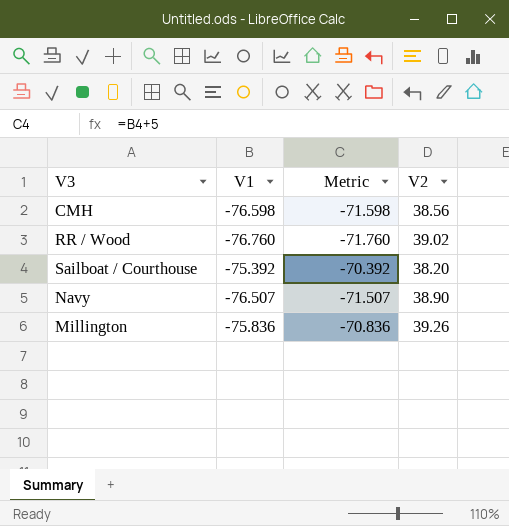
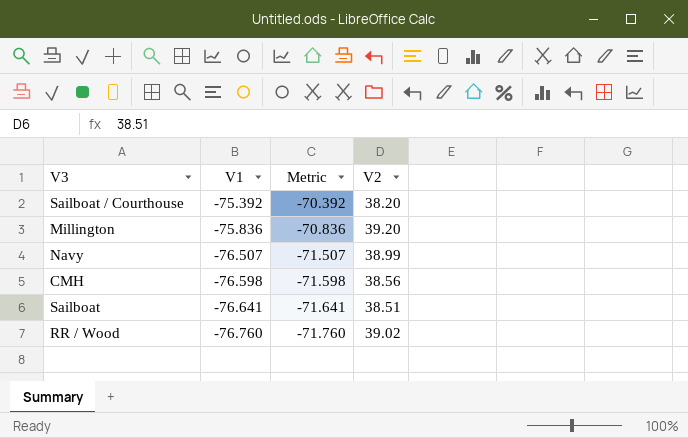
row order: none -> V1 descending
Millington | V2: 39.26 -> 39.20
Navy | V2: 38.90 -> 38.99
row Sailboat: none -> -76.641 | -71.641 | 38.51

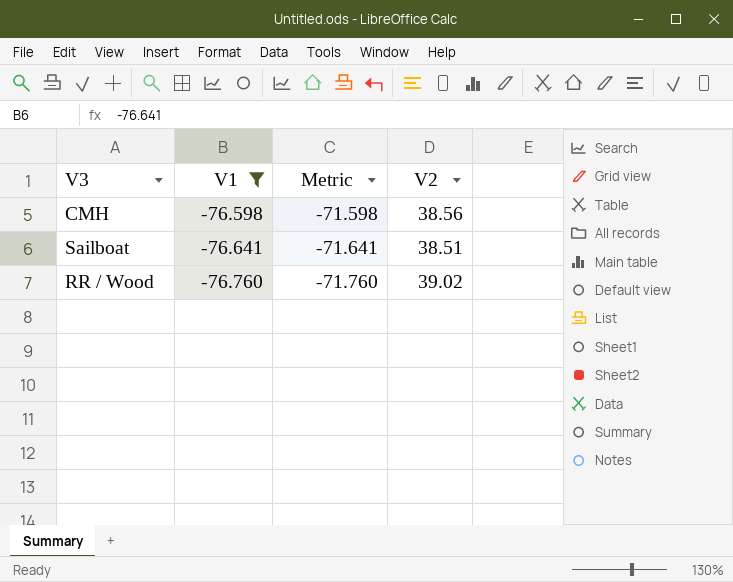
filter: none -> V1 <= -76.598

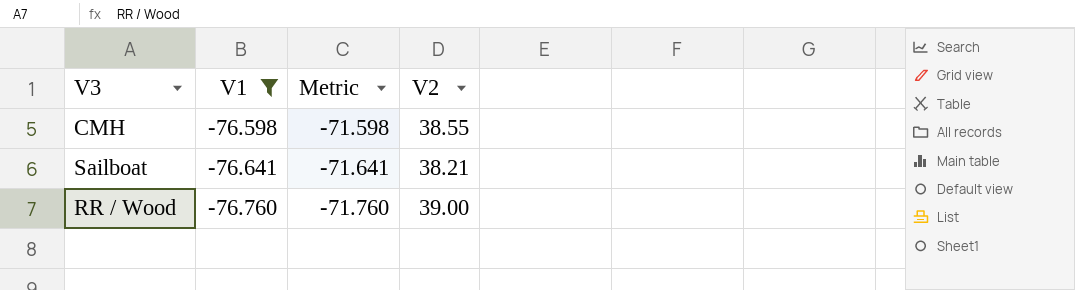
CMH | V2: 38.56 -> 38.55
Sailboat | V2: 38.51 -> 38.21
RR / Wood | V2: 39.02 -> 39.00

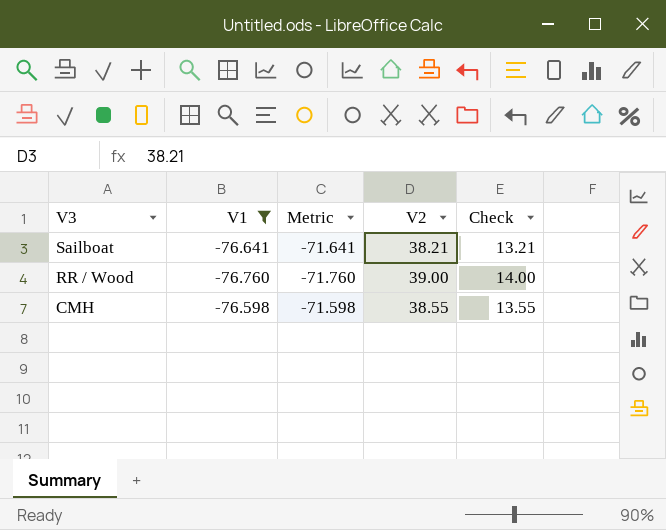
row order: V1 descending -> V3 descending
column Check | formula: none -> [V2] - 25

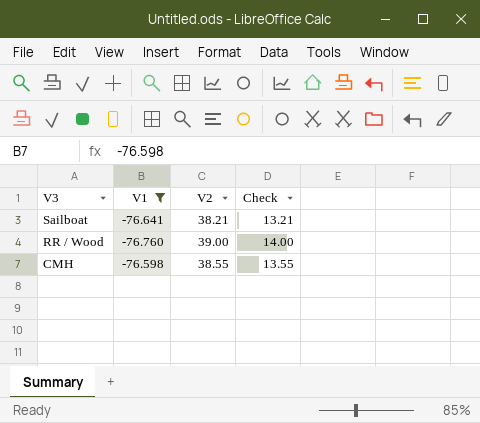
column Metric | formula: [V1] + 5 -> none

